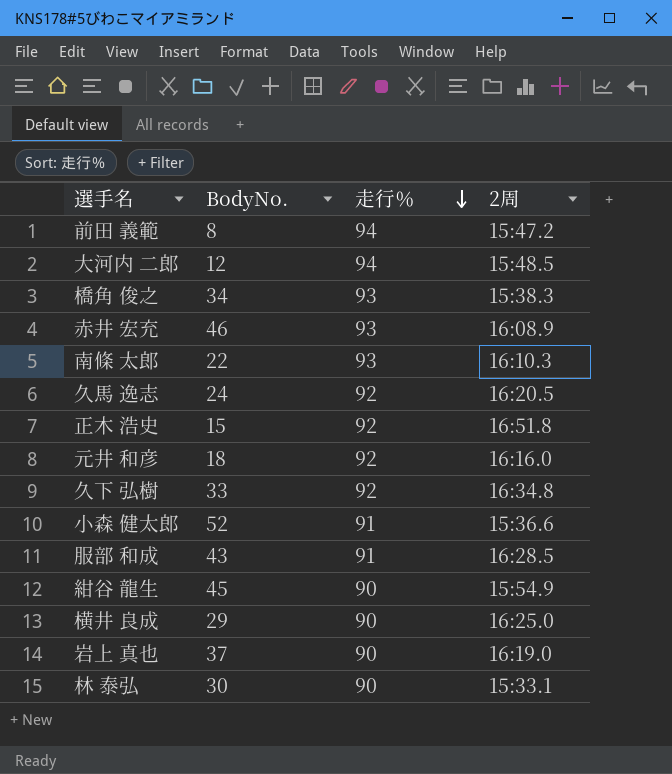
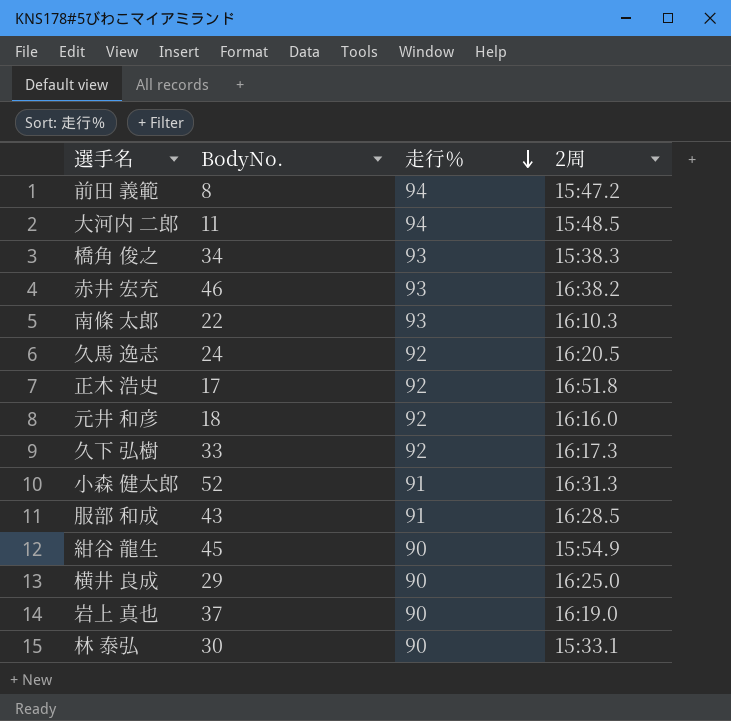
大河内 二郎 | BodyNo.: 12 -> 11
赤井 宏充 | 2周: 16:08.9 -> 16:38.2
正木 浩史 | BodyNo.: 15 -> 17
久下 弘樹 | 2周: 16:34.8 -> 16:17.3
小森 健太郎 | 2周: 15:36.6 -> 16:31.3

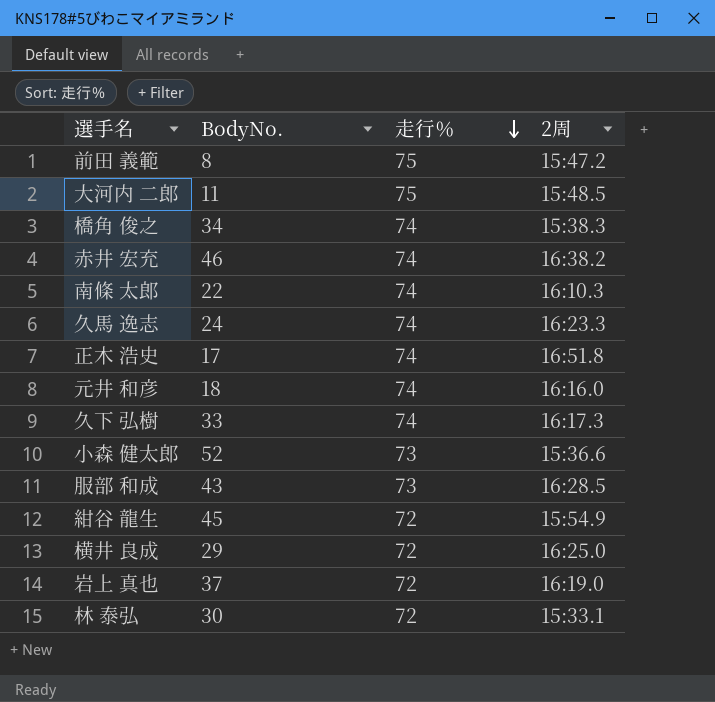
前田 義範 | 走行％: 94 -> 75
大河内 二郎 | 走行％: 94 -> 75
橋角 俊之 | 走行％: 93 -> 74
赤井 宏充 | 走行％: 93 -> 74
南條 太郎 | 走行％: 93 -> 74
久馬 逸志 | 走行％: 92 -> 74
久馬 逸志 | 2周: 16:20.5 -> 16:23.3
正木 浩史 | 走行％: 92 -> 74
元井 和彦 | 走行％: 92 -> 74
久下 弘樹 | 走行％: 92 -> 74
小森 健太郎 | 走行％: 91 -> 73
小森 健太郎 | 2周: 16:31.3 -> 15:36.6
服部 和成 | 走行％: 91 -> 73
紺谷 龍生 | 走行％: 90 -> 72
横井 良成 | 走行％: 90 -> 72
岩上 真也 | 走行％: 90 -> 72
林 泰弘 | 走行％: 90 -> 72

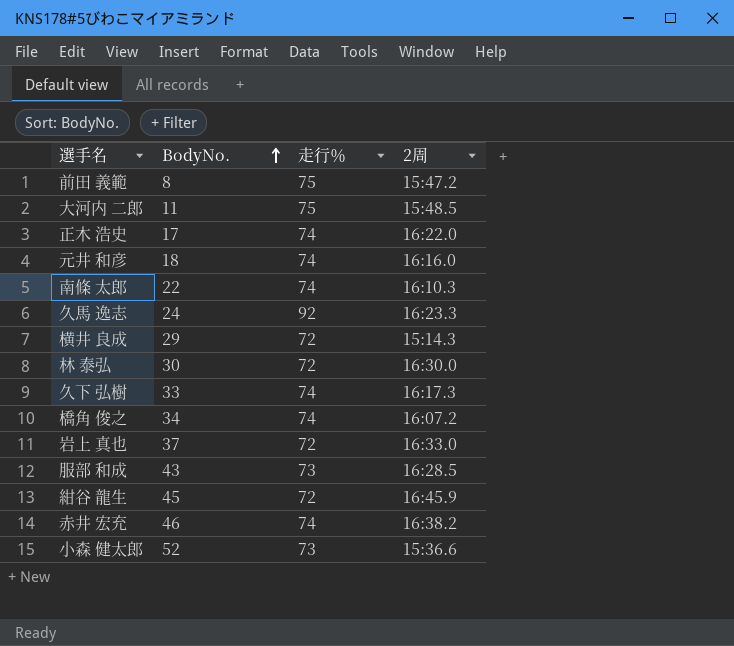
row order: 走行％ descending -> BodyNo. ascending
正木 浩史 | 2周: 16:51.8 -> 16:22.0
久馬 逸志 | 走行％: 74 -> 92
横井 良成 | 2周: 16:25.0 -> 15:14.3
林 泰弘 | 2周: 15:33.1 -> 16:30.0
橋角 俊之 | 2周: 15:38.3 -> 16:07.2
岩上 真也 | 2周: 16:19.0 -> 16:33.0
紺谷 龍生 | 2周: 15:54.9 -> 16:45.9

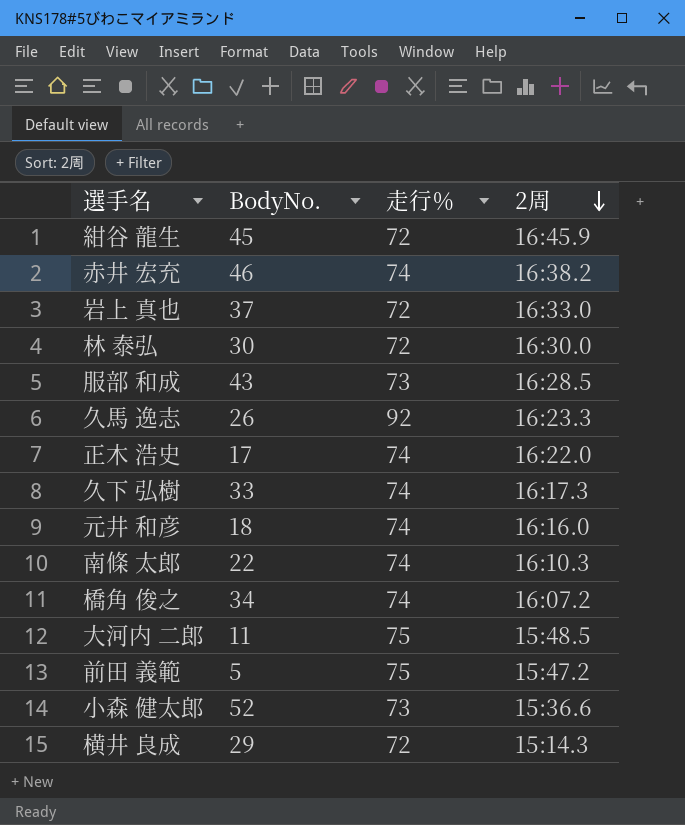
row order: BodyNo. ascending -> 2周 descending
久馬 逸志 | BodyNo.: 24 -> 26
前田 義範 | BodyNo.: 8 -> 5

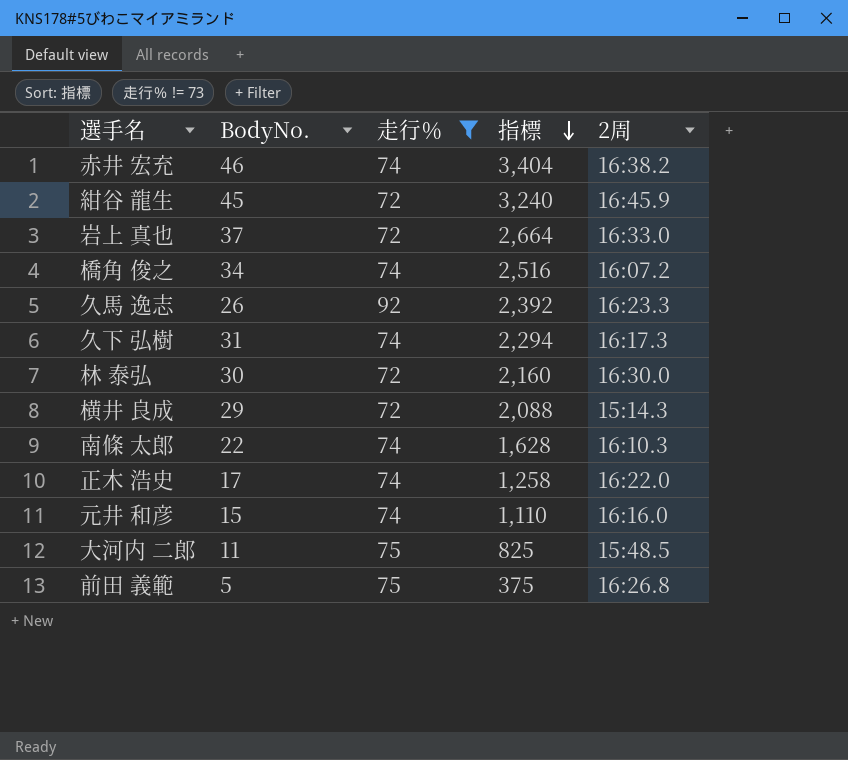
filter: none -> 走行％ != 73
row order: 2周 descending -> 指標 descending
column 指標 | formula: none -> [BodyNo.] * [走行％]
久下 弘樹 | BodyNo.: 33 -> 31
元井 和彦 | BodyNo.: 18 -> 15
前田 義範 | 2周: 15:47.2 -> 16:26.8

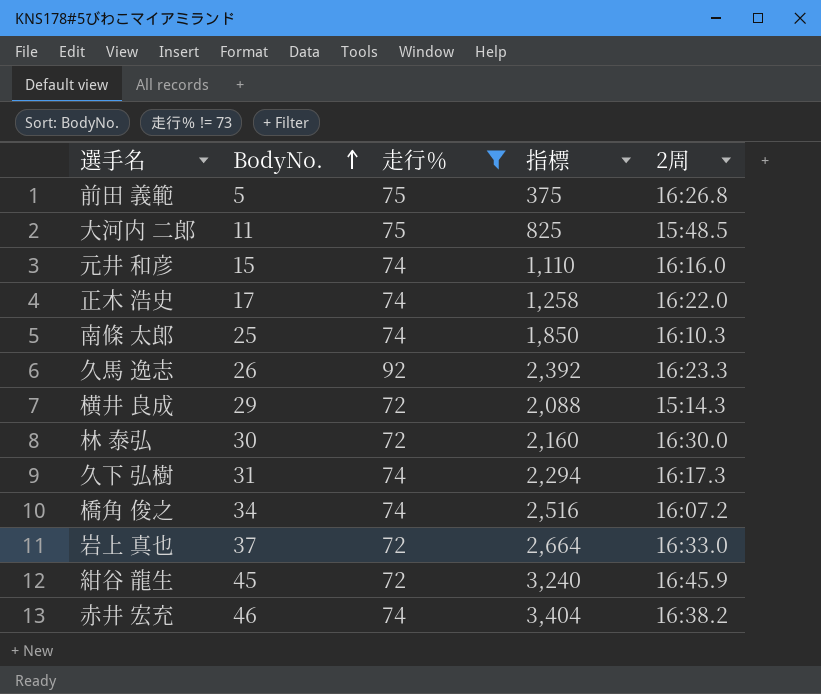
row order: 指標 descending -> BodyNo. ascending
南條 太郎 | BodyNo.: 22 -> 25
南條 太郎 | 指標: 1,628 -> 1,850

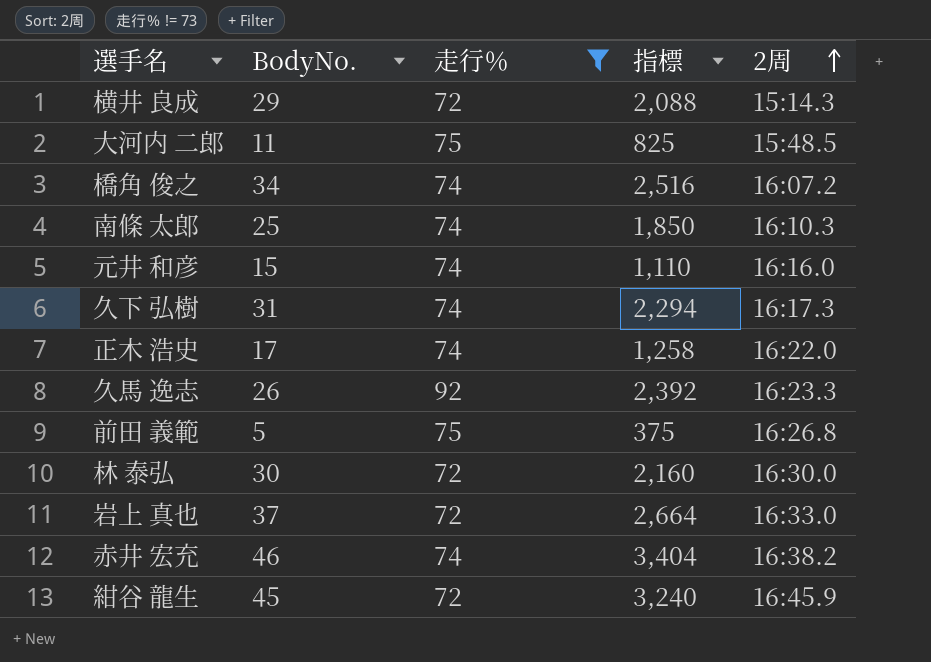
row order: BodyNo. ascending -> 2周 ascending

